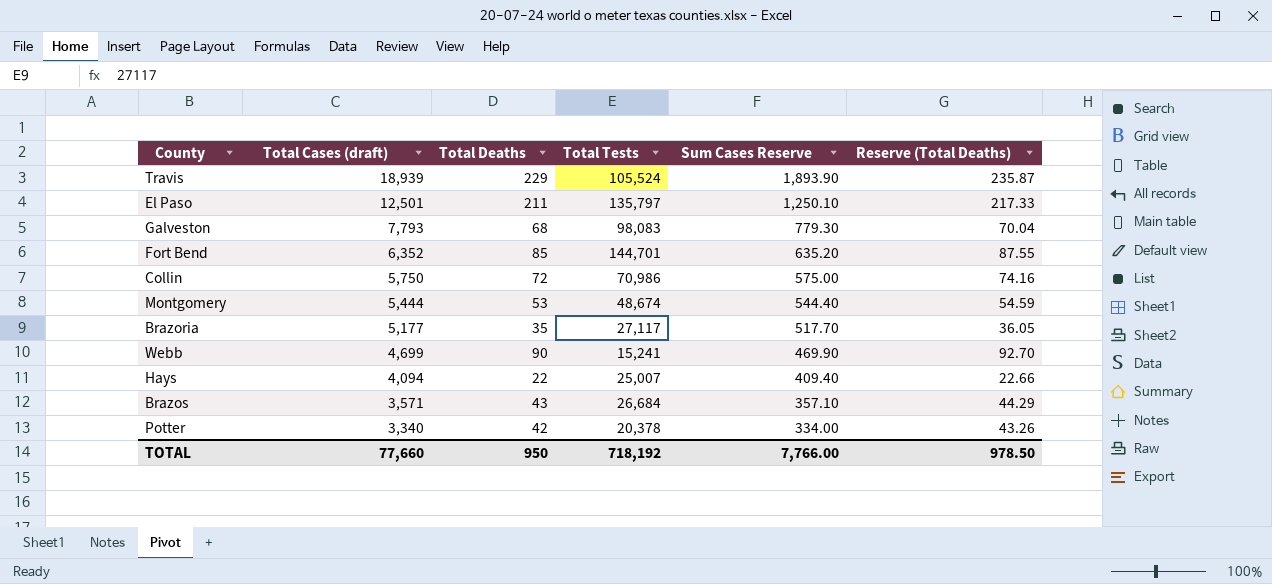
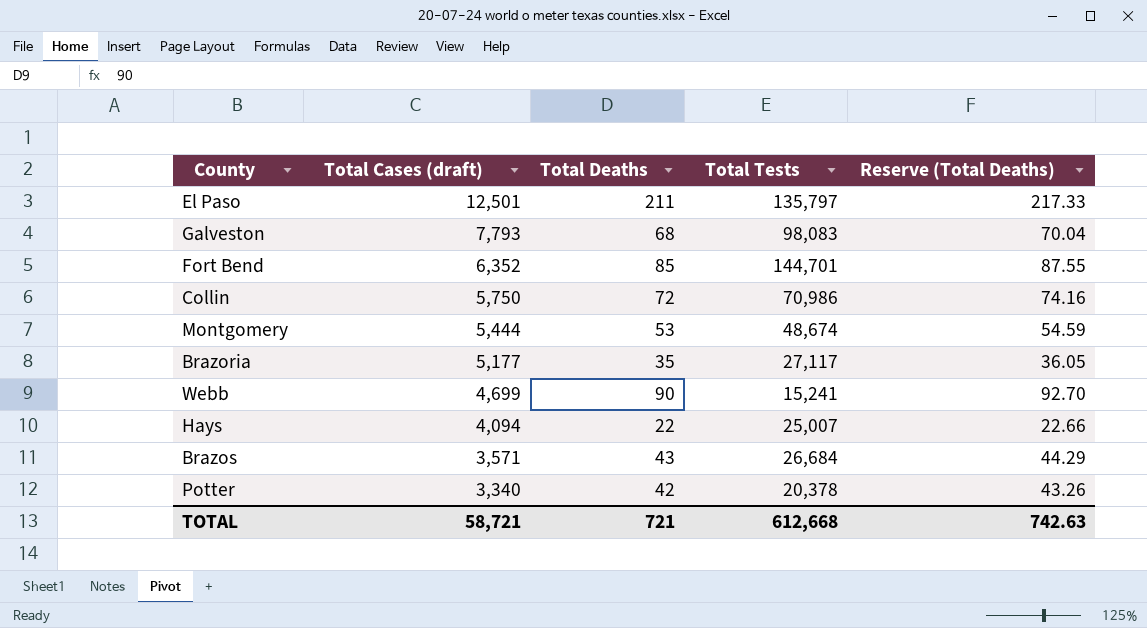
column Sum Cases Reserve | formula: [Total Cases (draft)] * 0.1 -> none
row Travis: 18,939 | 229 | 105,524 | 1,893.90 | 235.87 -> none
TOTAL | Total Cases (draft): 77,660 -> 58,721
TOTAL | Total Deaths: 950 -> 721
TOTAL | Total Tests: 718,192 -> 612,668
TOTAL | Reserve (Total Deaths): 978.50 -> 742.63

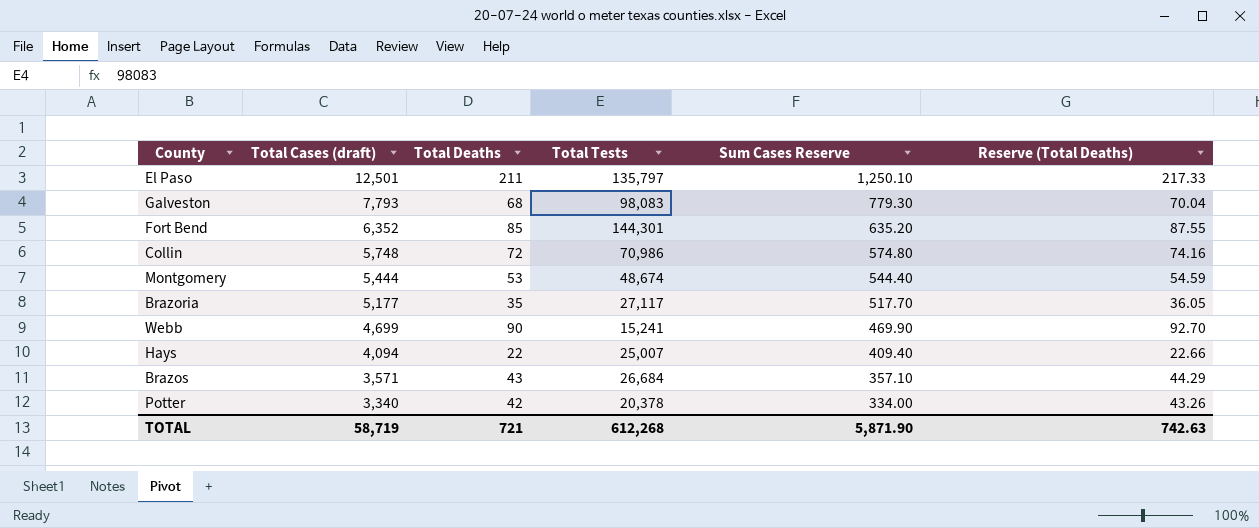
column Sum Cases Reserve | formula: none -> [Total Cases (draft)] * 0.1
Fort Bend | Total Tests: 144,701 -> 144,301
Collin | Total Cases (draft): 5,750 -> 5,748
TOTAL | Total Cases (draft): 58,721 -> 58,719
TOTAL | Total Tests: 612,668 -> 612,268

